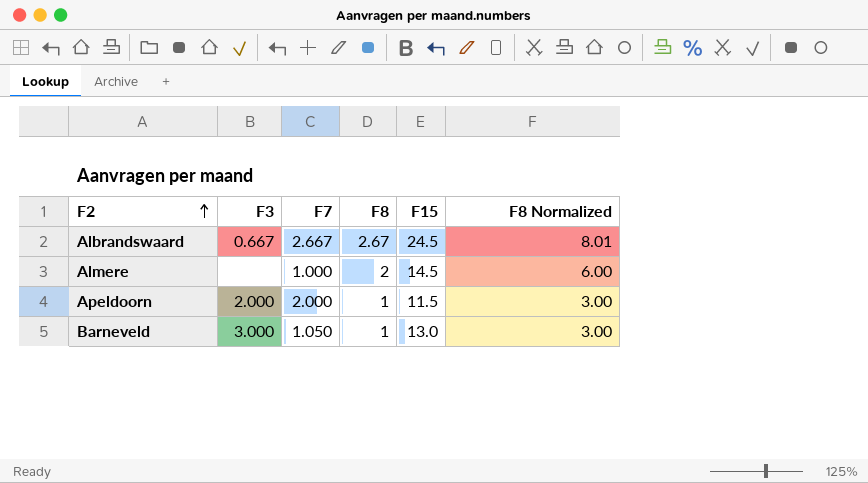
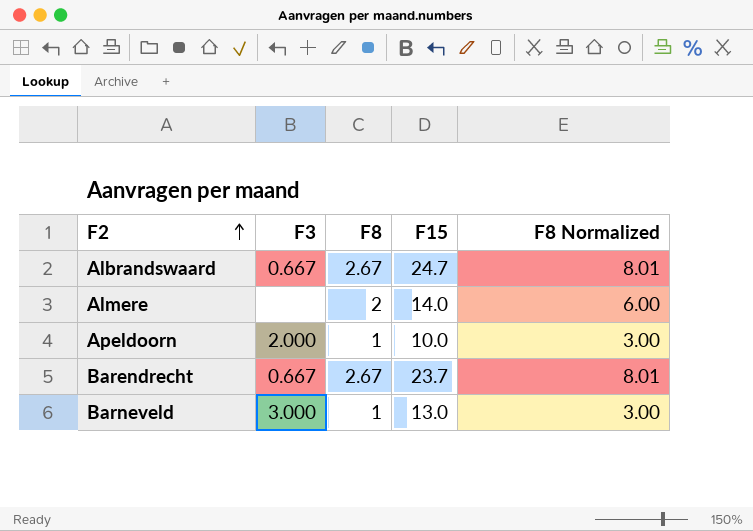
column F7 | position: 3 -> none
Albrandswaard | F15: 24.5 -> 24.7
Almere | F15: 14.5 -> 14.0
Apeldoorn | F15: 11.5 -> 10.0
row Barendrecht: none -> 0.667 | 2.67 | 23.7 | 8.01

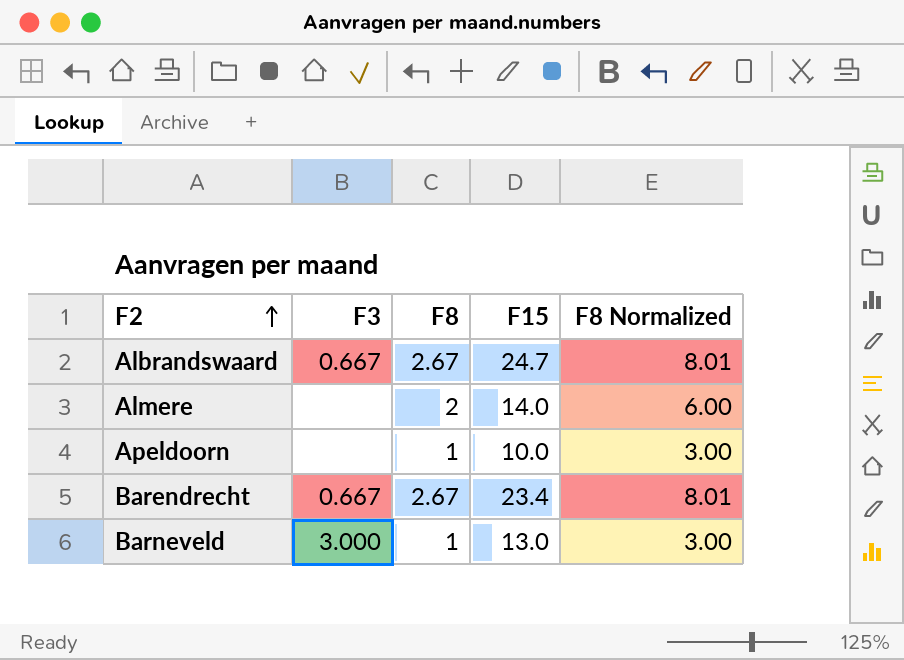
Apeldoorn | F3: 2.000 -> none
Barendrecht | F15: 23.7 -> 23.4

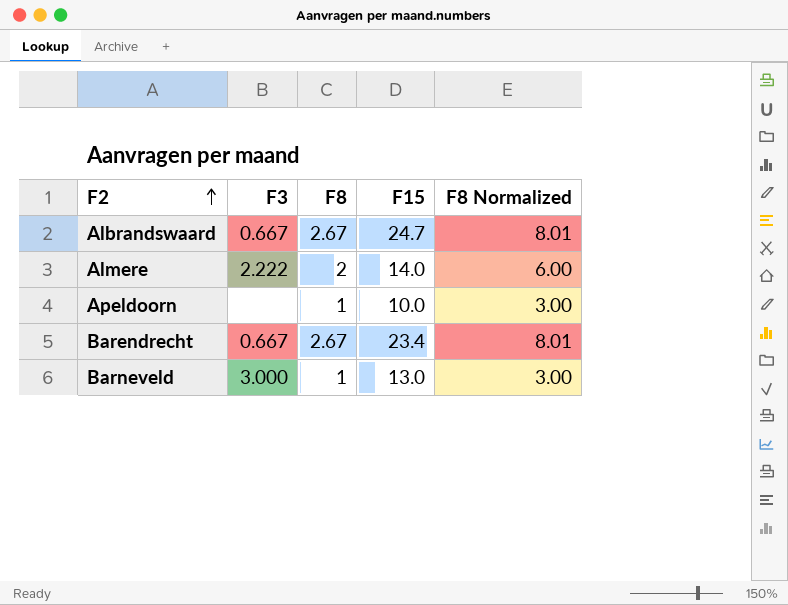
Almere | F3: none -> 2.222

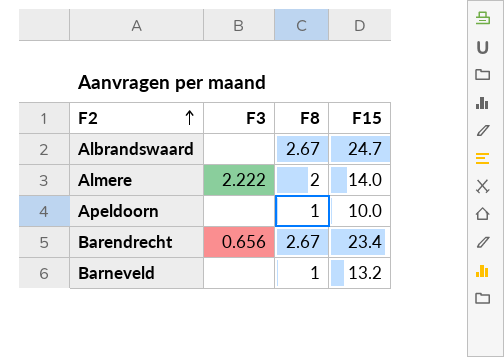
column F8 Normalized | formula: [F8] * 3 -> none
Albrandswaard | F3: 0.667 -> none
Barendrecht | F3: 0.667 -> 0.656
Barneveld | F3: 3.000 -> none
Barneveld | F15: 13.0 -> 13.2

